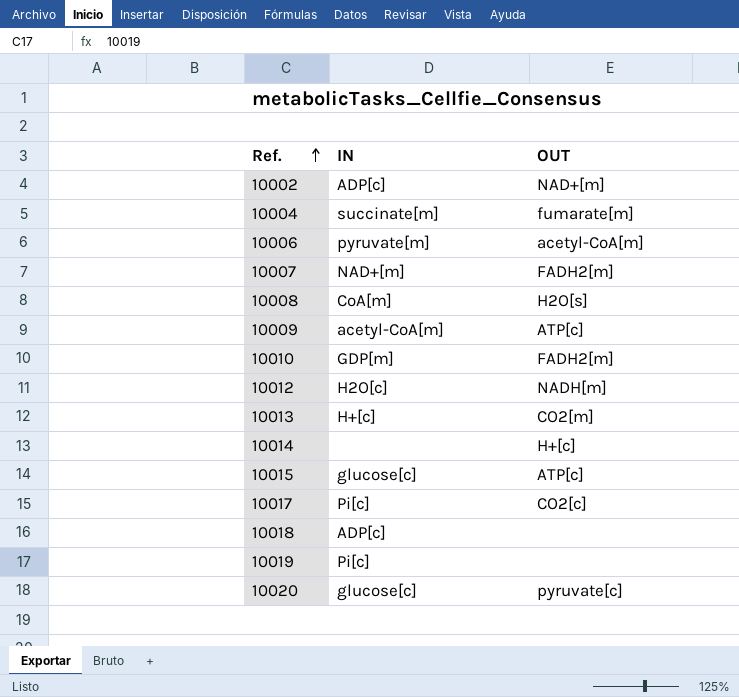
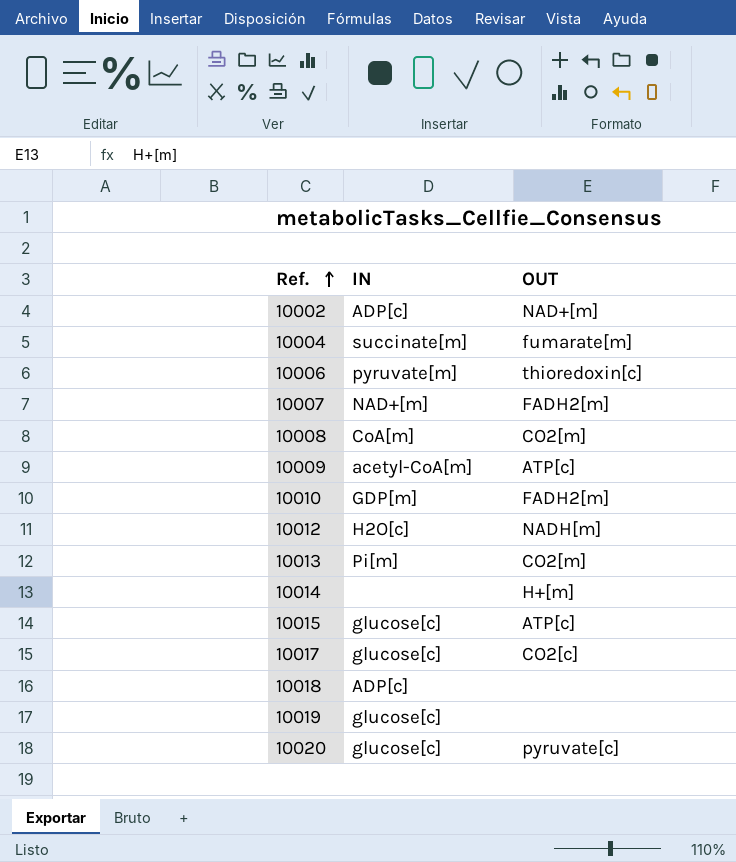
10006 | OUT: acetyl-CoA[m] -> thioredoxin[c]
10008 | OUT: H2O[s] -> CO2[m]
10013 | IN: H+[c] -> Pi[m]
10014 | OUT: H+[c] -> H+[m]
10017 | IN: Pi[c] -> glucose[c]
10019 | IN: Pi[c] -> glucose[c]

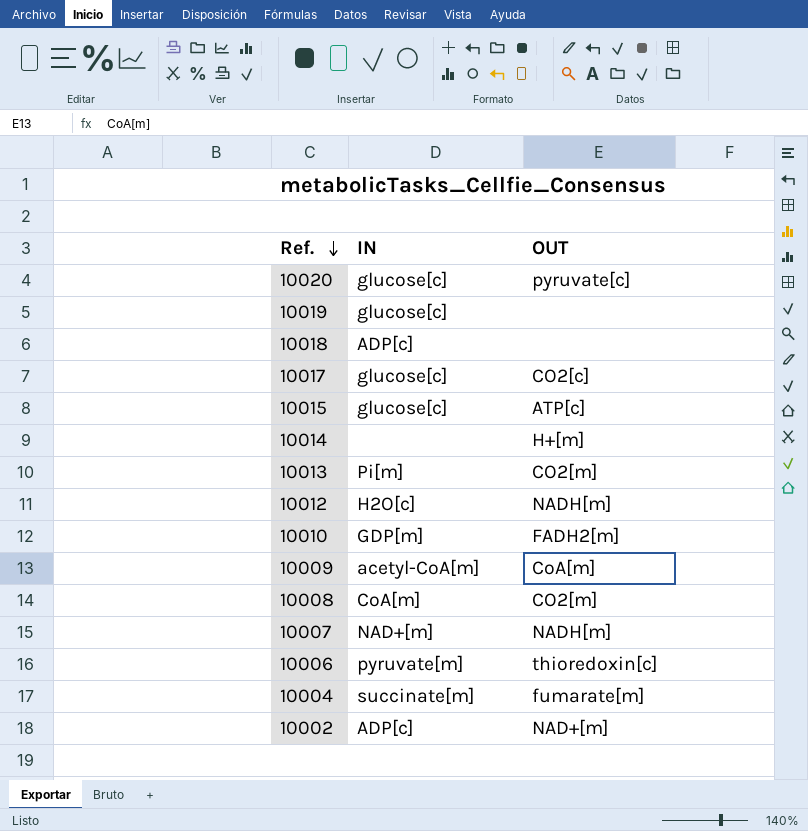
row order: Ref. ascending -> Ref. descending
10009 | OUT: ATP[c] -> CoA[m]
10007 | OUT: FADH2[m] -> NADH[m]

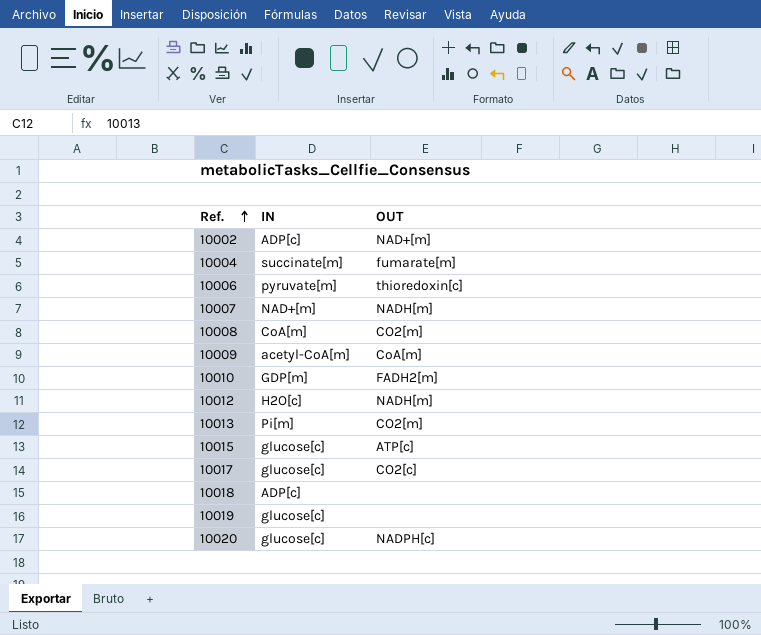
row order: Ref. descending -> Ref. ascending
row 10014: none | H+[m] -> none
10020 | OUT: pyruvate[c] -> NADPH[c]

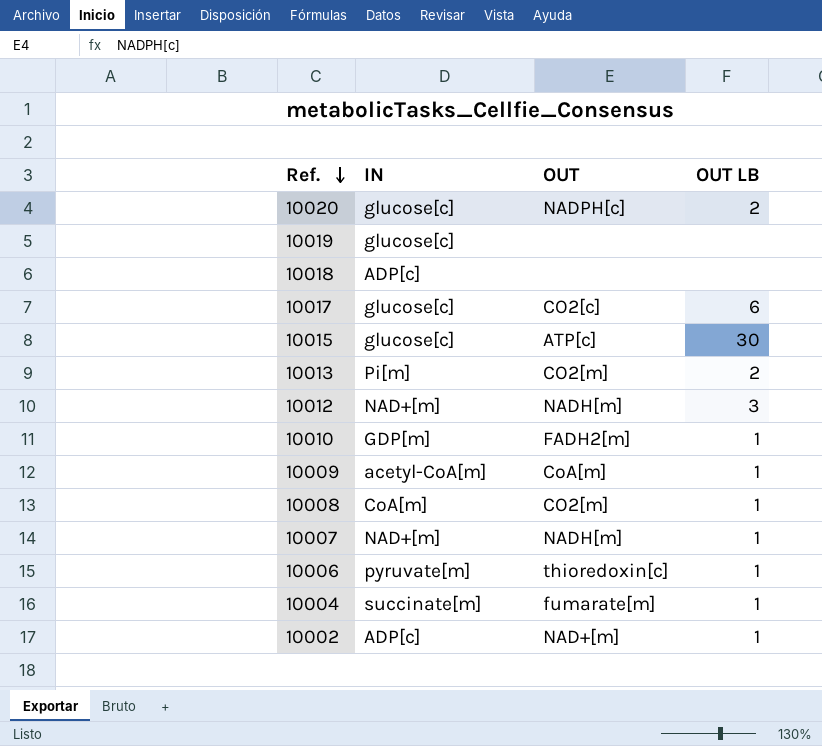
row order: Ref. ascending -> Ref. descending
column OUT LB | position: none -> 4
10012 | IN: H2O[c] -> NAD+[m]

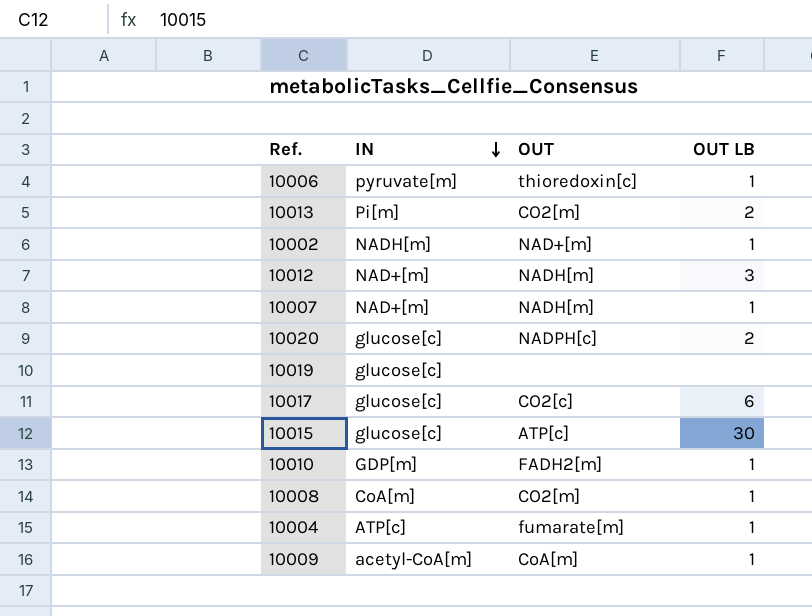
row order: Ref. descending -> IN descending
row 10018: ADP[c] | none | none -> none
10002 | IN: ADP[c] -> NADH[m]
10004 | IN: succinate[m] -> ATP[c]

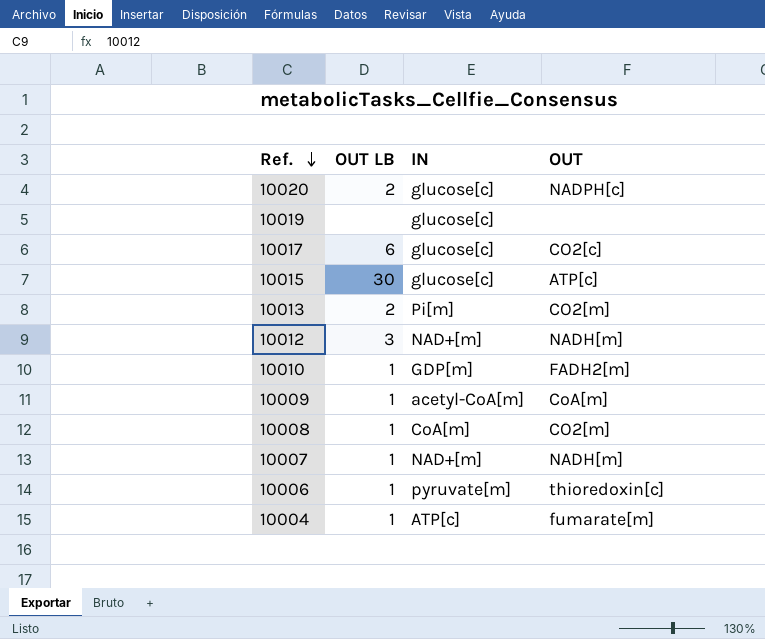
row order: IN descending -> Ref. descending
column OUT LB | position: 4 -> 2
row 10002: NADH[m] | NAD+[m] | 1 -> none

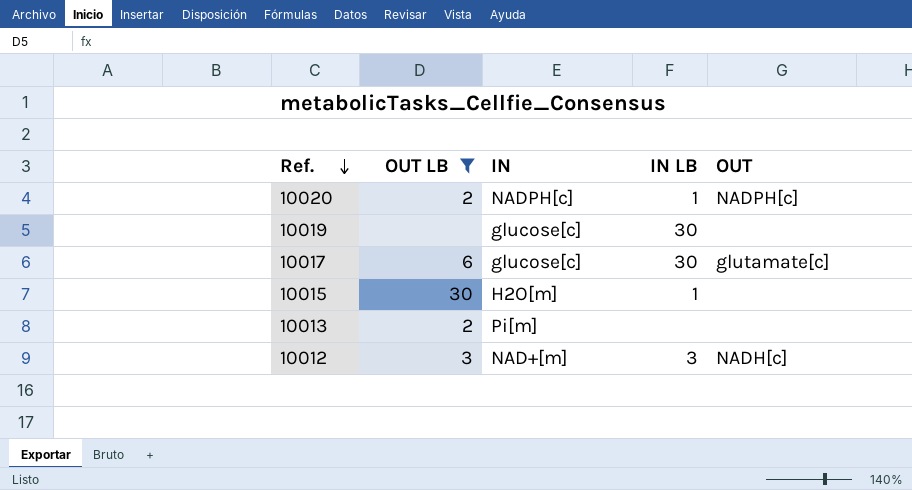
filter: none -> OUT LB != 1
column IN LB | position: none -> 4
10020 | IN: glucose[c] -> NADPH[c]
10017 | OUT: CO2[c] -> glutamate[c]
10015 | IN: glucose[c] -> H2O[m]
10015 | OUT: ATP[c] -> none
10013 | OUT: CO2[m] -> none
10012 | OUT: NADH[m] -> NADH[c]

